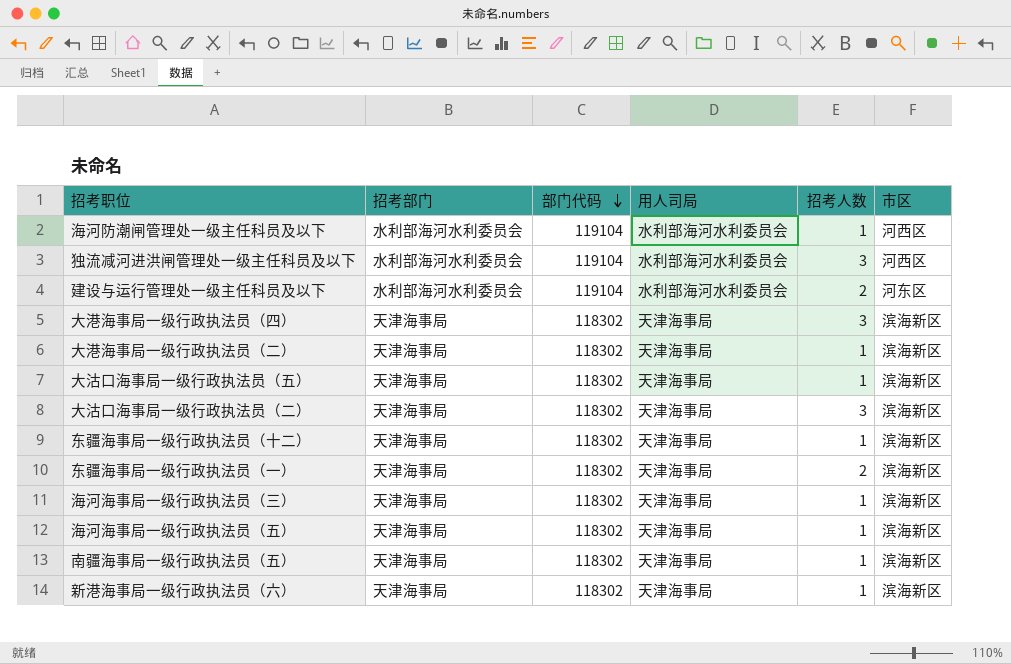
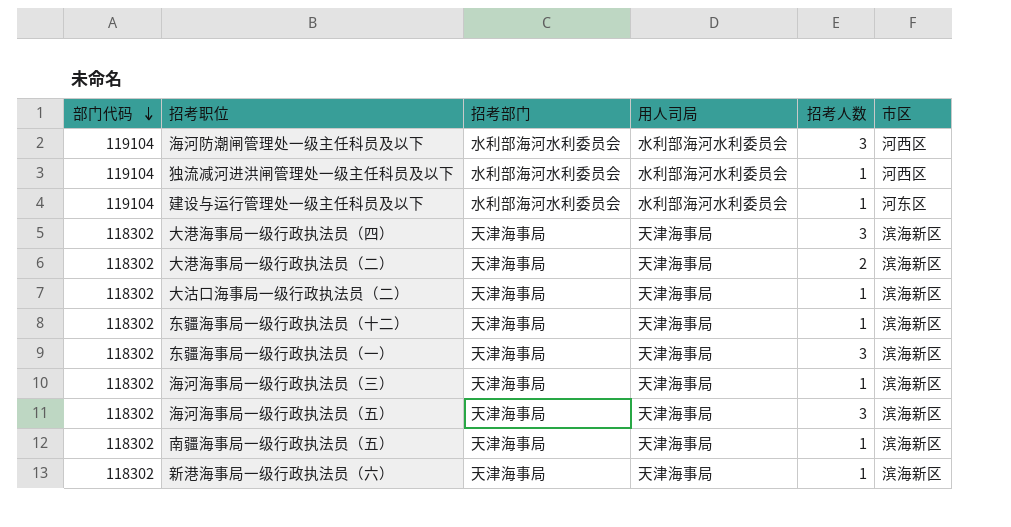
column 部门代码 | position: 3 -> 1
row 大沽口海事局一级行政执法员（五）: 天津海事局 | 118302 | 天津海事局 | 1 | 滨海新区 -> none
海河防潮闸管理处一级主任科员及以下 | 招考人数: 1 -> 3
独流减河进洪闸管理处一级主任科员及以下 | 招考人数: 3 -> 1
建设与运行管理处一级主任科员及以下 | 招考人数: 2 -> 1
大港海事局一级行政执法员（二） | 招考人数: 1 -> 2
大沽口海事局一级行政执法员（二） | 招考人数: 3 -> 1
东疆海事局一级行政执法员（一） | 招考人数: 2 -> 3
海河海事局一级行政执法员（五） | 招考人数: 1 -> 3

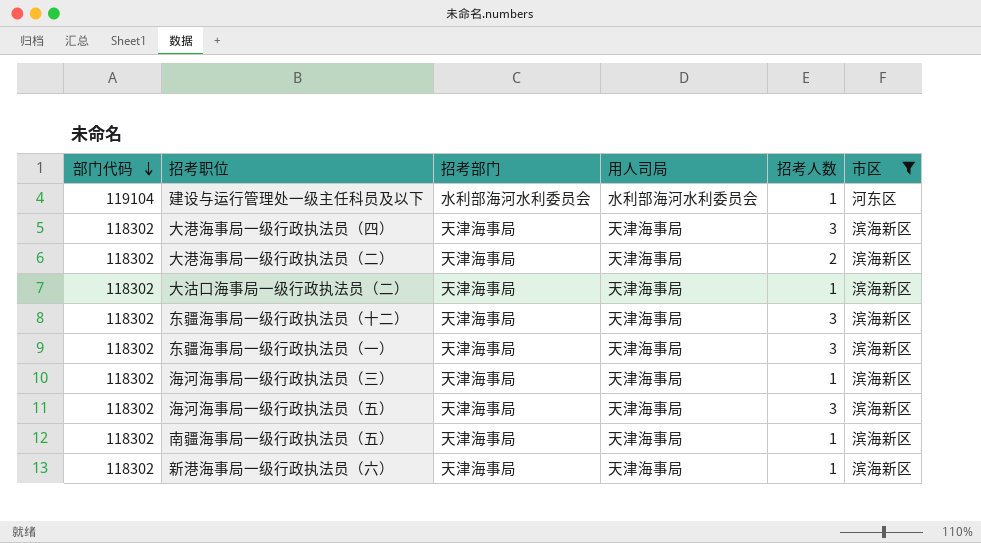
filter: none -> 市区 != 河西区
东疆海事局一级行政执法员（十二） | 招考人数: 1 -> 3

